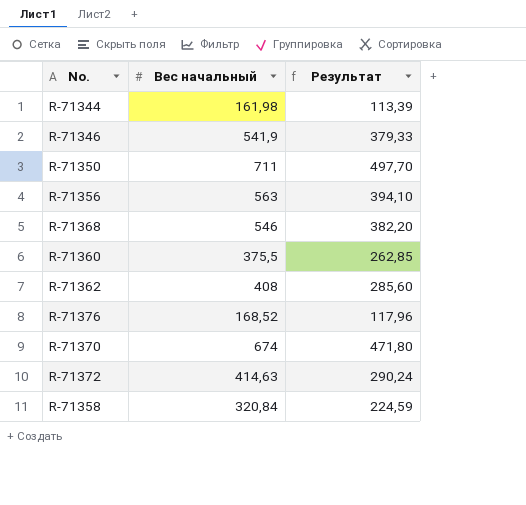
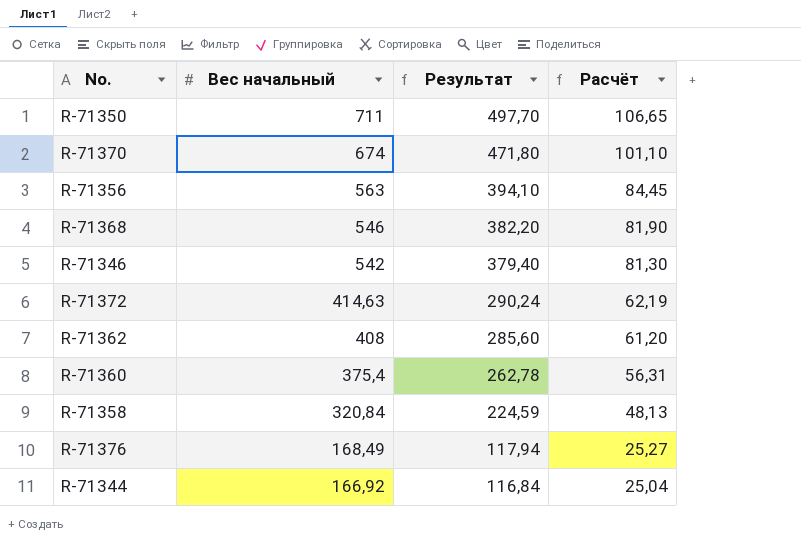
row order: none -> Вес начальный descending
column Расчёт | formula: none -> [Вес начальный] * 0,15
R-71346 | Вес начальный: 541,9 -> 542
R-71346 | Результат: 379,33 -> 379,40
R-71360 | Вес начальный: 375,5 -> 375,4
R-71360 | Результат: 262,85 -> 262,78
R-71376 | Вес начальный: 168,52 -> 168,49
R-71376 | Результат: 117,96 -> 117,94
R-71344 | Вес начальный: 161,98 -> 166,92
R-71344 | Результат: 113,39 -> 116,84

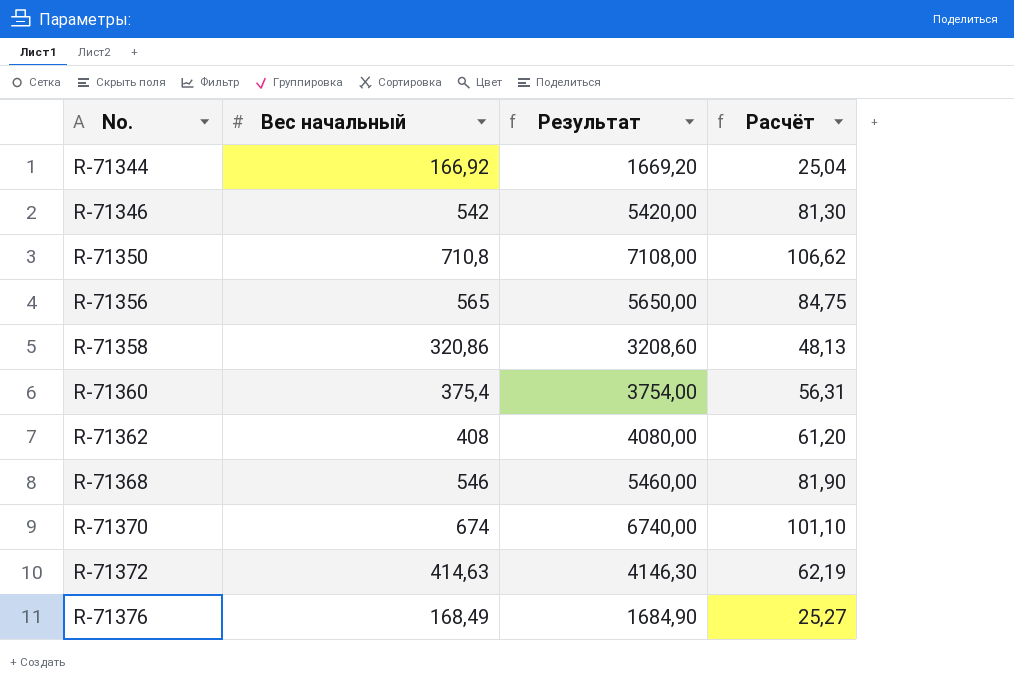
row order: Вес начальный descending -> No. ascending
column Результат | formula: [Вес начальный] * 0,7 -> [Вес начальный] * 10
R-71350 | Вес начальный: 711 -> 710,8
R-71350 | Расчёт: 106,65 -> 106,62
R-71356 | Вес начальный: 563 -> 565
R-71356 | Расчёт: 84,45 -> 84,75
R-71358 | Вес начальный: 320,84 -> 320,86

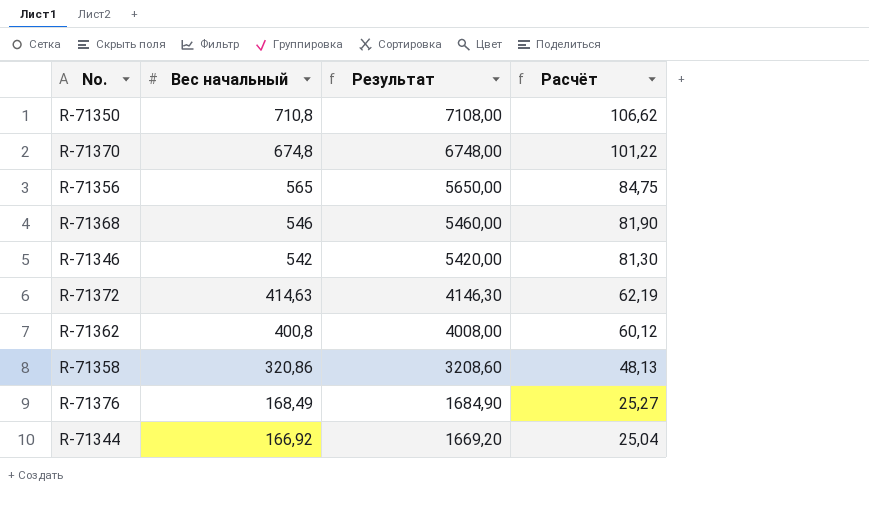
row order: No. ascending -> Вес начальный descending
row R-71360: 375,4 | 3754,00 | 56,31 -> none
R-71370 | Вес начальный: 674 -> 674,8
R-71370 | Результат: 6740,00 -> 6748,00
R-71370 | Расчёт: 101,10 -> 101,22
R-71362 | Вес начальный: 408 -> 400,8
R-71362 | Результат: 4080,00 -> 4008,00
R-71362 | Расчёт: 61,20 -> 60,12

